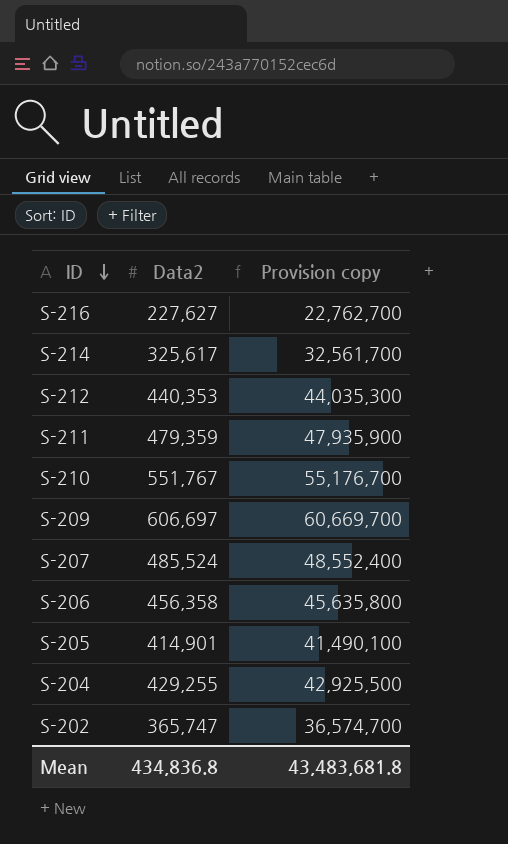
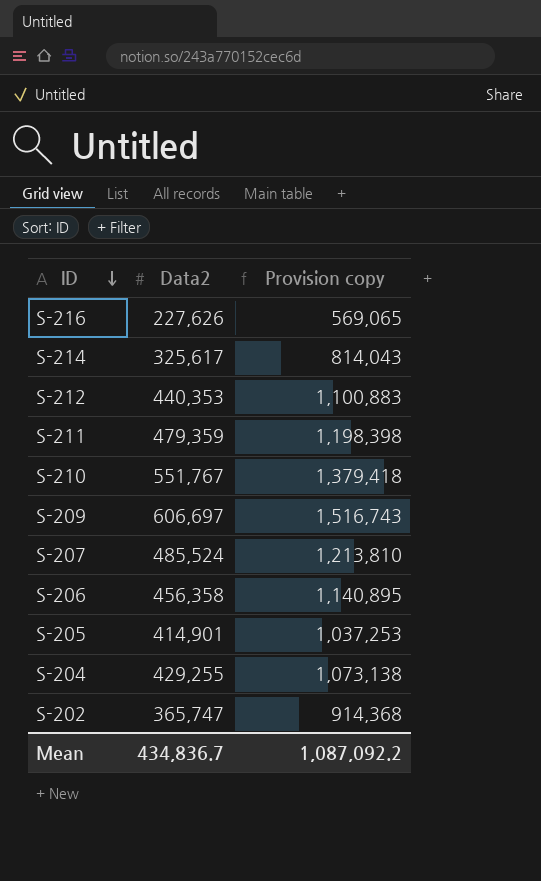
column Provision copy | formula: [Data2] * 100 -> [Data2] * 2.5
S-216 | Data2: 227,627 -> 227,626
Mean | Data2: 434,836.8 -> 434,836.7
Mean | Provision copy: 43,483,681.8 -> 1,087,092.2

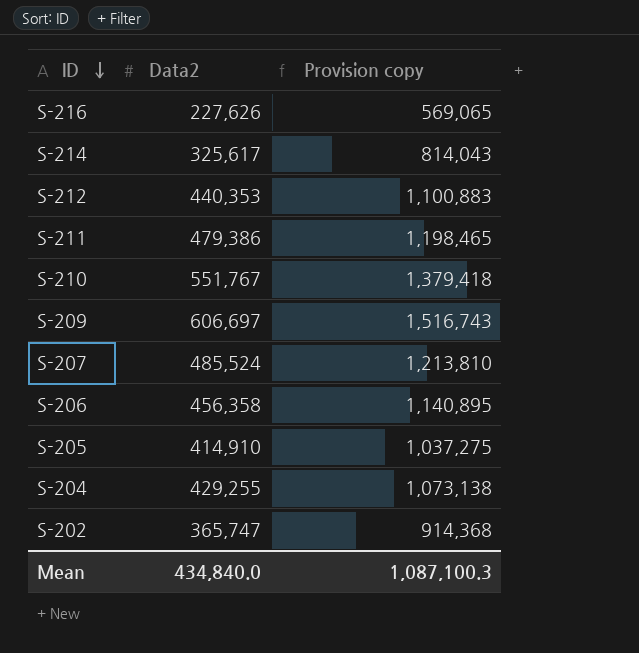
S-211 | Data2: 479,359 -> 479,386
S-211 | Provision copy: 1,198,398 -> 1,198,465
S-205 | Data2: 414,901 -> 414,910
S-205 | Provision copy: 1,037,253 -> 1,037,275
Mean | Data2: 434,836.7 -> 434,840.0
Mean | Provision copy: 1,087,092.2 -> 1,087,100.3

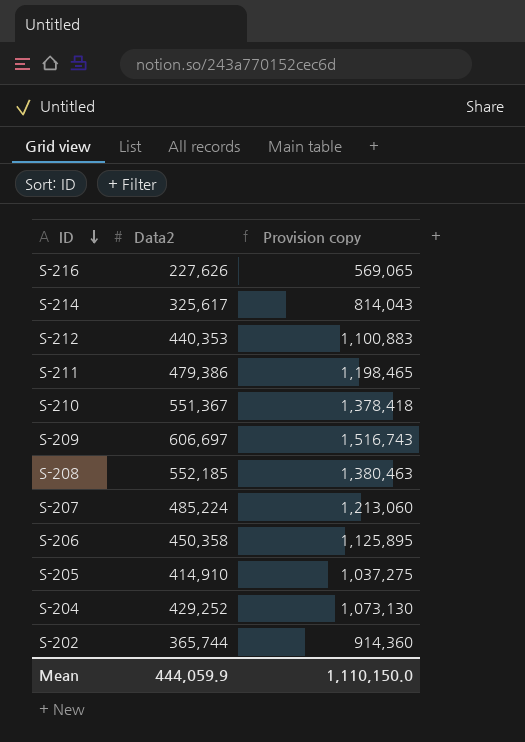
S-210 | Data2: 551,767 -> 551,367
S-210 | Provision copy: 1,379,418 -> 1,378,418
row S-208: none -> 552,185 | 1,380,463
S-207 | Data2: 485,524 -> 485,224
S-207 | Provision copy: 1,213,810 -> 1,213,060
S-206 | Data2: 456,358 -> 450,358
S-206 | Provision copy: 1,140,895 -> 1,125,895
S-204 | Data2: 429,255 -> 429,252
S-204 | Provision copy: 1,073,138 -> 1,073,130
S-202 | Data2: 365,747 -> 365,744
S-202 | Provision copy: 914,368 -> 914,360
Mean | Data2: 434,840.0 -> 444,059.9
Mean | Provision copy: 1,087,100.3 -> 1,110,150.0

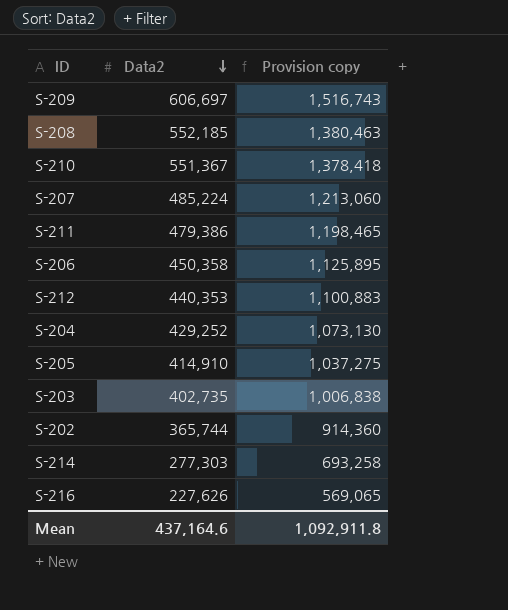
row order: ID descending -> Data2 descending
row S-203: none -> 402,735 | 1,006,838
S-214 | Data2: 325,617 -> 277,303
S-214 | Provision copy: 814,043 -> 693,258
Mean | Data2: 444,059.9 -> 437,164.6
Mean | Provision copy: 1,110,150.0 -> 1,092,911.8

